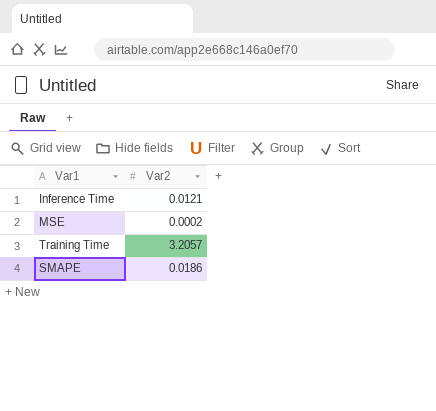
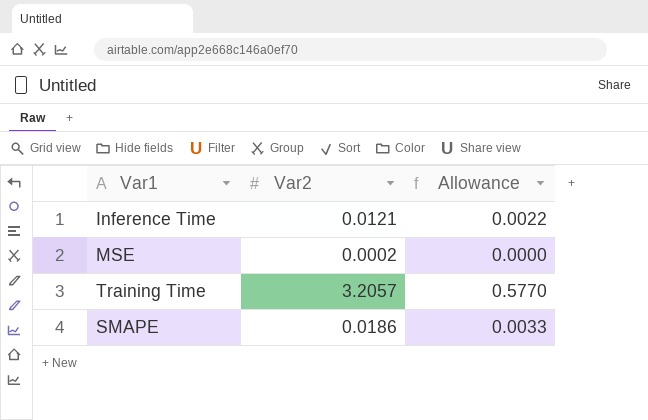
column Allowance | formula: none -> [Var2] * 0.18

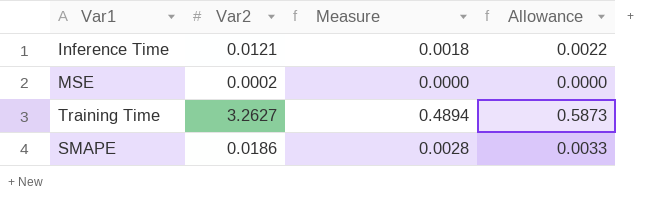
column Measure | formula: none -> [Var2] * 0.15
Training Time | Var2: 3.2057 -> 3.2627
Training Time | Allowance: 0.5770 -> 0.5873

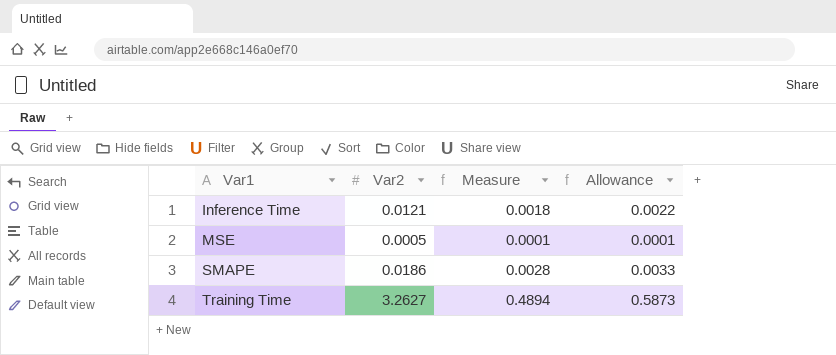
row order: none -> Var1 ascending
MSE | Var2: 0.0002 -> 0.0005
MSE | Measure: 0.0000 -> 0.0001
MSE | Allowance: 0.0000 -> 0.0001

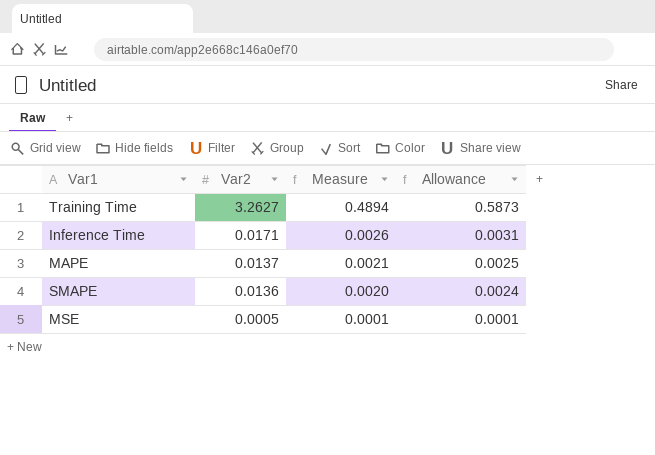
row order: Var1 ascending -> Var2 descending
Inference Time | Var2: 0.0121 -> 0.0171
Inference Time | Measure: 0.0018 -> 0.0026
Inference Time | Allowance: 0.0022 -> 0.0031
row MAPE: none -> 0.0137 | 0.0021 | 0.0025
SMAPE | Var2: 0.0186 -> 0.0136
SMAPE | Measure: 0.0028 -> 0.0020
SMAPE | Allowance: 0.0033 -> 0.0024

